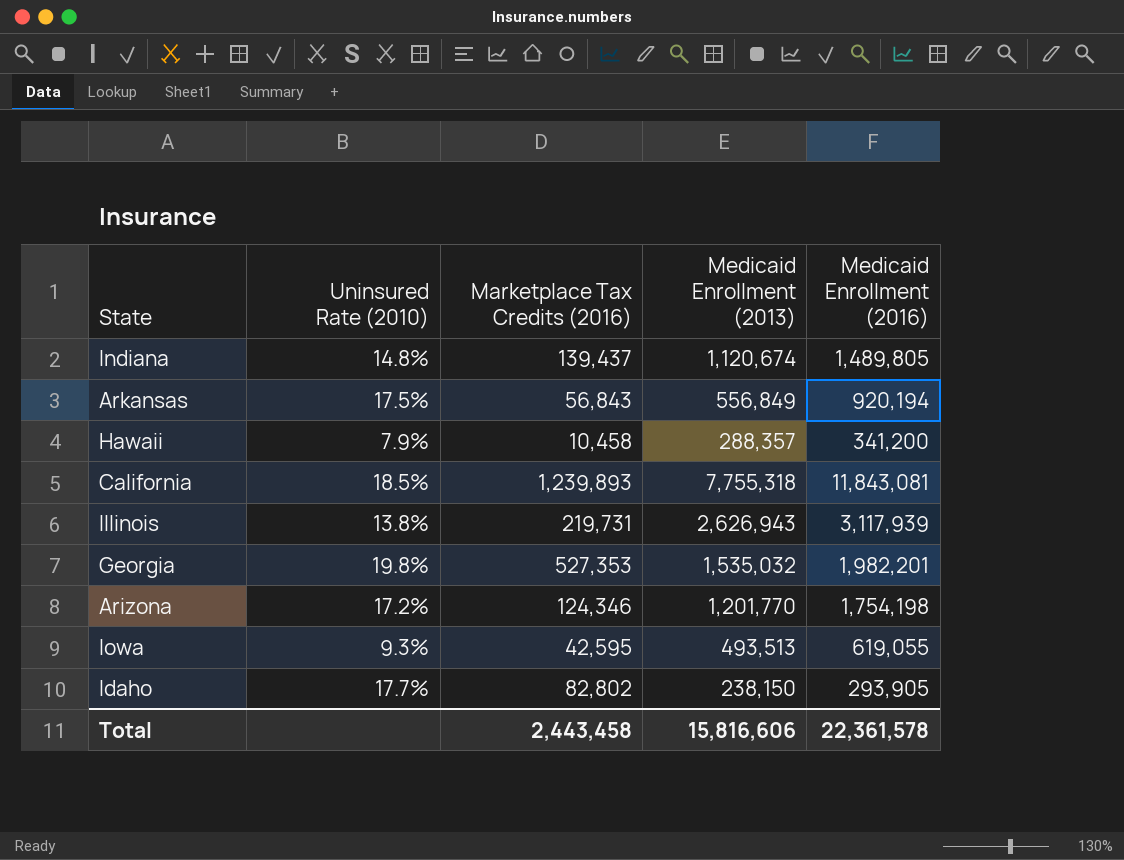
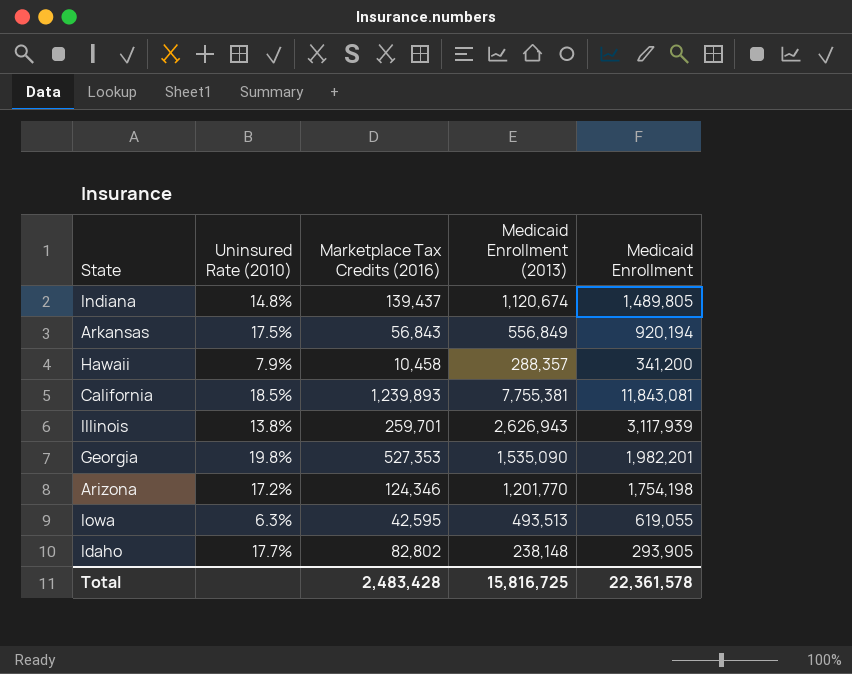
column name: Medicaid Enrollment (2016) -> Medicaid Enrollment
California | Medicaid Enrollment (2013): 7,755,318 -> 7,755,381
Illinois | Marketplace Tax Credits (2016): 219,731 -> 259,701
Georgia | Medicaid Enrollment (2013): 1,535,032 -> 1,535,090
Iowa | Uninsured Rate (2010): 9.3% -> 6.3%
Idaho | Medicaid Enrollment (2013): 238,150 -> 238,148
Total | Marketplace Tax Credits (2016): 2,443,458 -> 2,483,428
Total | Medicaid Enrollment (2013): 15,816,606 -> 15,816,725

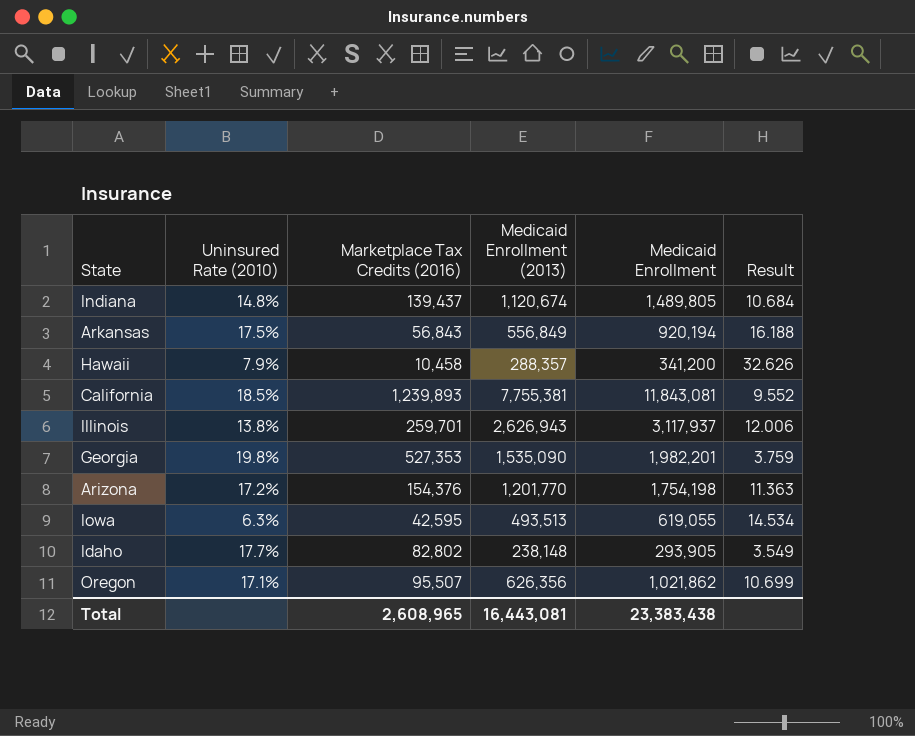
column Result | formula: none -> [Medicaid Enrollment] / [Marketplace Tax Credits (2016)]
Illinois | Medicaid Enrollment: 3,117,939 -> 3,117,937
Arizona | Marketplace Tax Credits (2016): 124,346 -> 154,376
row Oregon: none -> 17.1% | 95,507 | 626,356 | 1,021,862 | 10.699
Total | Marketplace Tax Credits (2016): 2,483,428 -> 2,608,965
Total | Medicaid Enrollment (2013): 15,816,725 -> 16,443,081
Total | Medicaid Enrollment: 22,361,578 -> 23,383,438

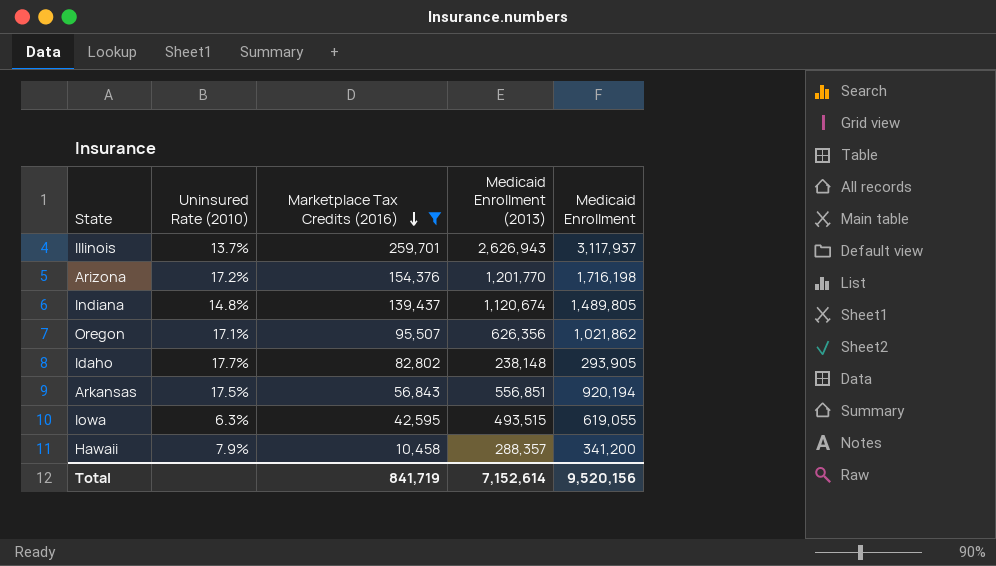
filter: none -> Marketplace Tax Credits (2016) <= 259,701
row order: none -> Marketplace Tax Credits (2016) descending
column Result | formula: [Medicaid Enrollment] / [Marketplace Tax Credits (2016)] -> none
Illinois | Uninsured Rate (2010): 13.8% -> 13.7%
Arizona | Medicaid Enrollment: 1,754,198 -> 1,716,198
Arkansas | Medicaid Enrollment (2013): 556,849 -> 556,851
Iowa | Medicaid Enrollment (2013): 493,513 -> 493,515
Total | Marketplace Tax Credits (2016): 2,608,965 -> 841,719
Total | Medicaid Enrollment (2013): 16,443,081 -> 7,152,614
Total | Medicaid Enrollment: 23,383,438 -> 9,520,156

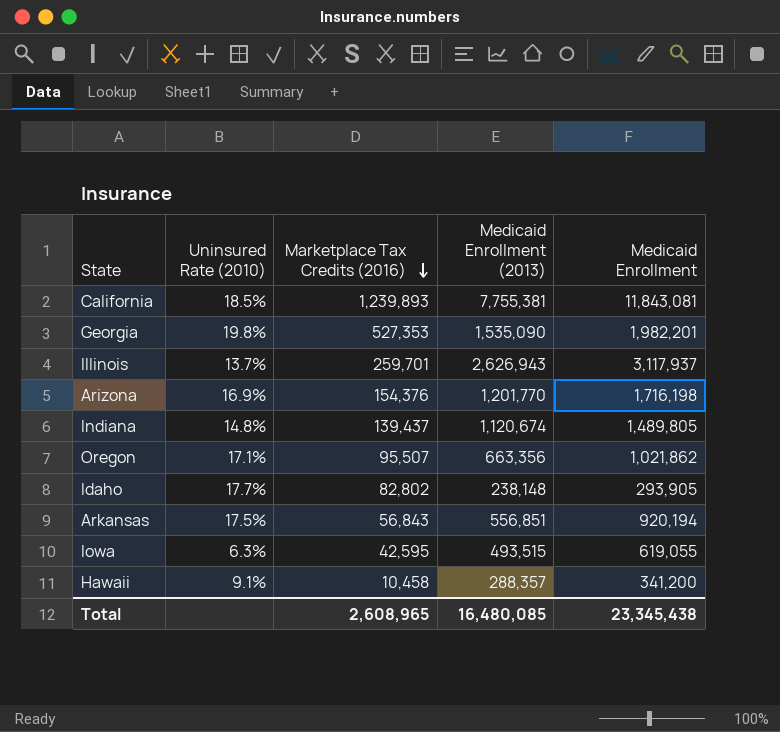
filter: Marketplace Tax Credits (2016) <= 259,701 -> none
Arizona | Uninsured Rate (2010): 17.2% -> 16.9%
Oregon | Medicaid Enrollment (2013): 626,356 -> 663,356
Hawaii | Uninsured Rate (2010): 7.9% -> 9.1%
Total | Marketplace Tax Credits (2016): 841,719 -> 2,608,965
Total | Medicaid Enrollment (2013): 7,152,614 -> 16,480,085
Total | Medicaid Enrollment: 9,520,156 -> 23,345,438

